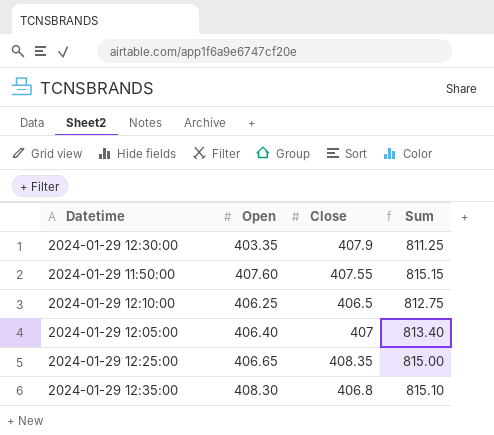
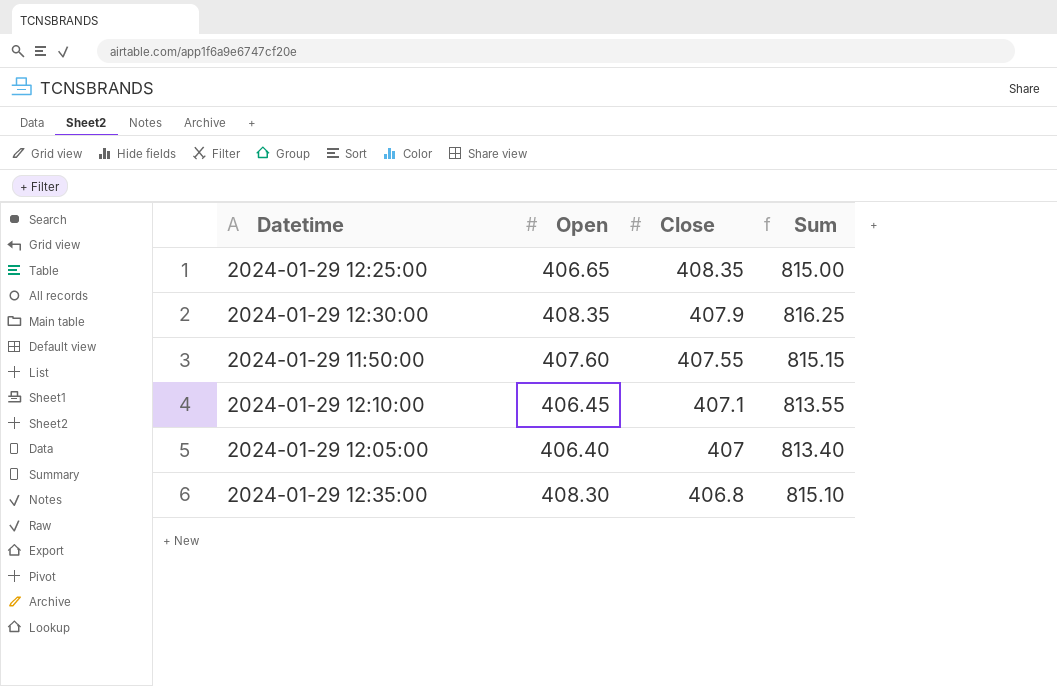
row order: none -> Close descending
2024-01-29 12:30:00 | Open: 403.35 -> 408.35
2024-01-29 12:30:00 | Sum: 811.25 -> 816.25
2024-01-29 12:10:00 | Open: 406.25 -> 406.45
2024-01-29 12:10:00 | Close: 406.5 -> 407.1
2024-01-29 12:10:00 | Sum: 812.75 -> 813.55

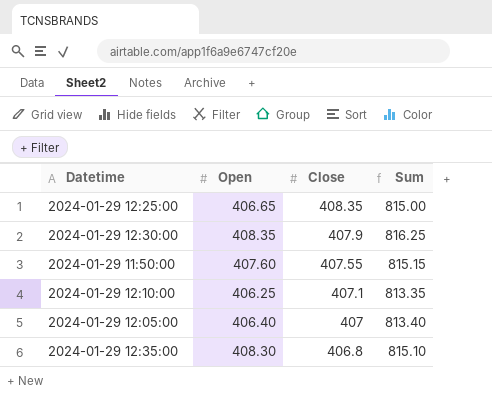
2024-01-29 12:10:00 | Open: 406.45 -> 406.25
2024-01-29 12:10:00 | Sum: 813.55 -> 813.35

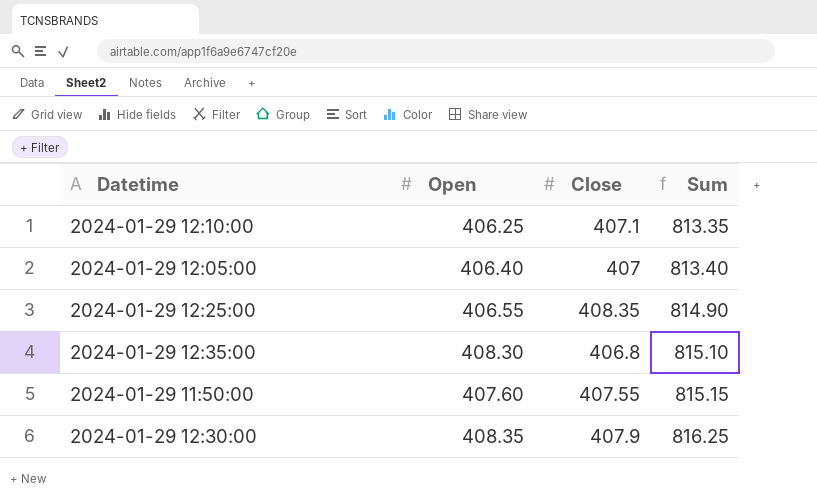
row order: Close descending -> Sum ascending
2024-01-29 12:25:00 | Open: 406.65 -> 406.55
2024-01-29 12:25:00 | Sum: 815.00 -> 814.90

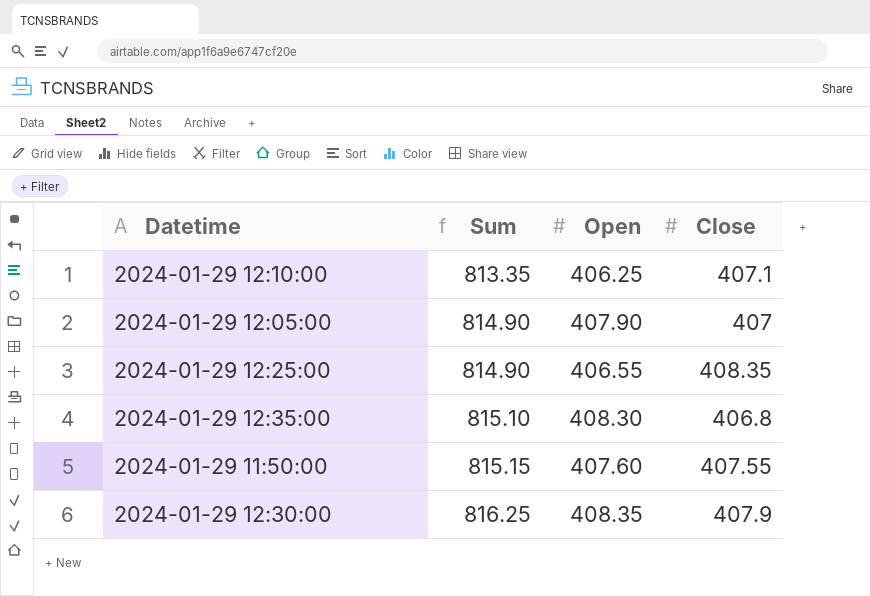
column Sum | position: 4 -> 2
2024-01-29 12:05:00 | Sum: 813.40 -> 814.90
2024-01-29 12:05:00 | Open: 406.40 -> 407.90

